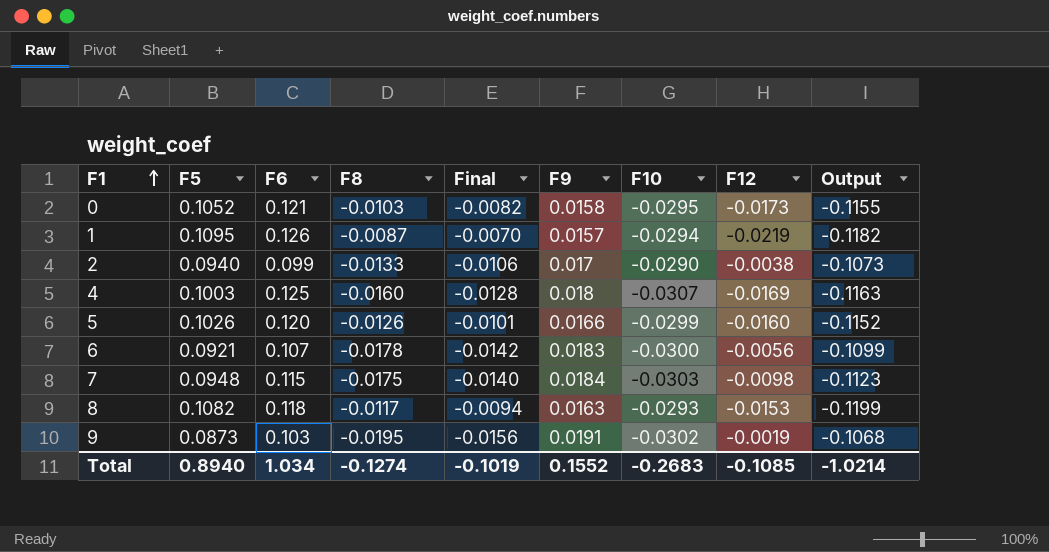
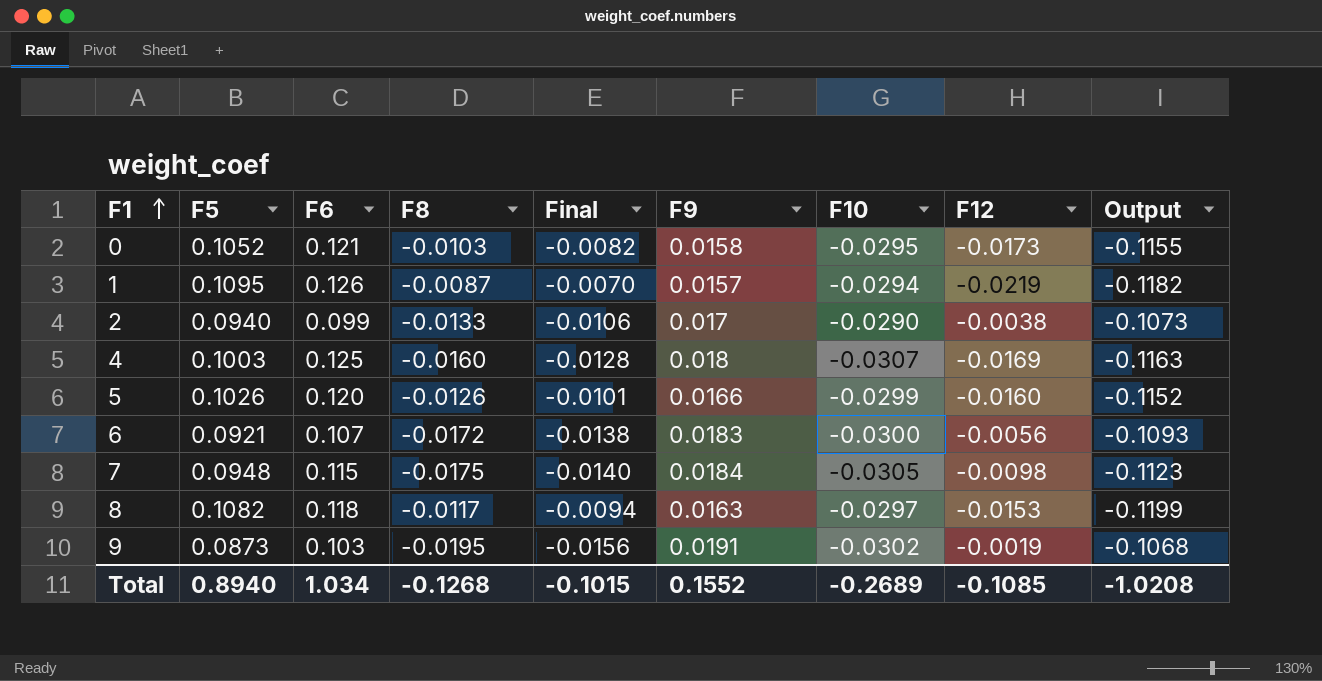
6 | F8: -0.0178 -> -0.0172
6 | Final: -0.0142 -> -0.0138
6 | Output: -0.1099 -> -0.1093
7 | F10: -0.0303 -> -0.0305
8 | F10: -0.0293 -> -0.0297
Total | F8: -0.1274 -> -0.1268
Total | Final: -0.1019 -> -0.1015
Total | F10: -0.2683 -> -0.2689
Total | Output: -1.0214 -> -1.0208

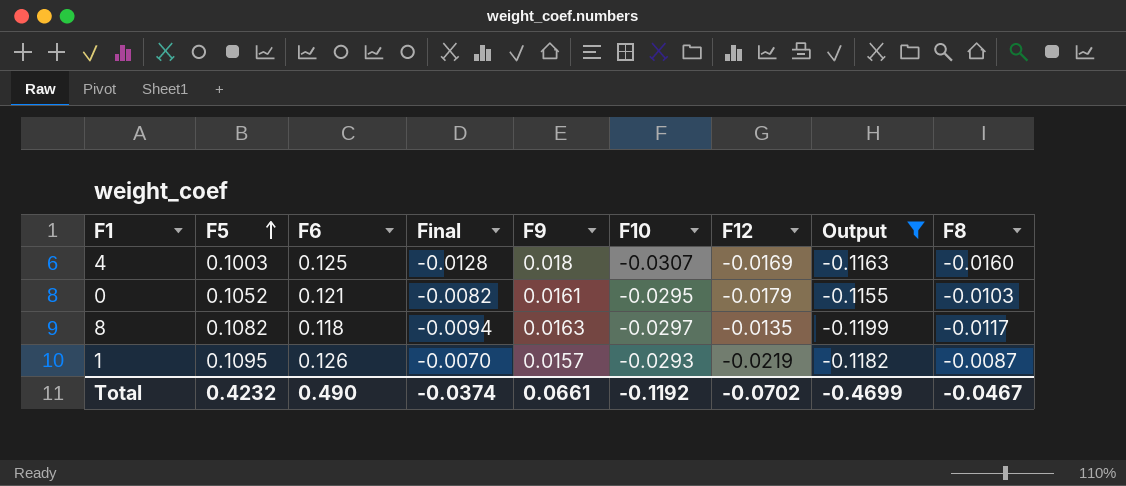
filter: none -> Output <= -0.1155
row order: F1 ascending -> F5 ascending
column F8 | position: 4 -> 9
0 | F9: 0.0158 -> 0.0161
0 | F12: -0.0173 -> -0.0179
8 | F12: -0.0153 -> -0.0135
1 | F10: -0.0294 -> -0.0293
Total | F5: 0.8940 -> 0.4232
Total | F6: 1.034 -> 0.490
Total | Final: -0.1015 -> -0.0374
Total | F9: 0.1552 -> 0.0661
Total | F10: -0.2689 -> -0.1192
Total | F12: -0.1085 -> -0.0702
Total | Output: -1.0208 -> -0.4699
Total | F8: -0.1268 -> -0.0467

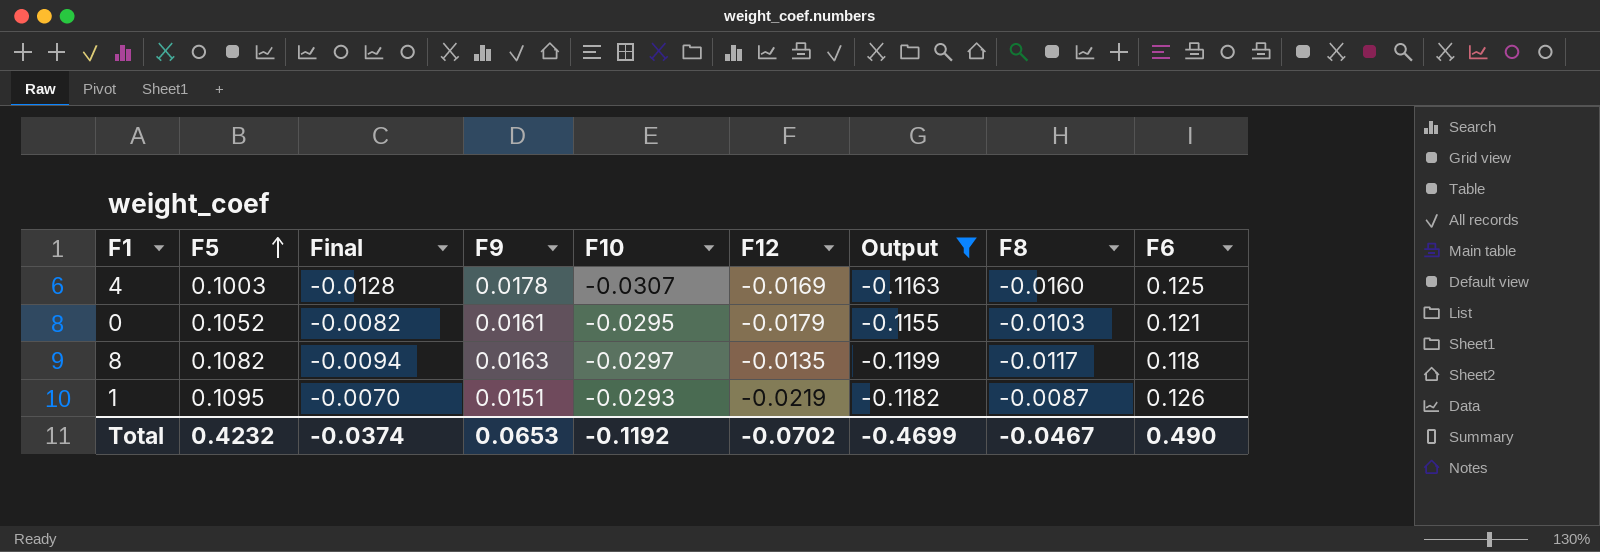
column F6 | position: 3 -> 9
4 | F9: 0.018 -> 0.0178
1 | F9: 0.0157 -> 0.0151
Total | F9: 0.0661 -> 0.0653

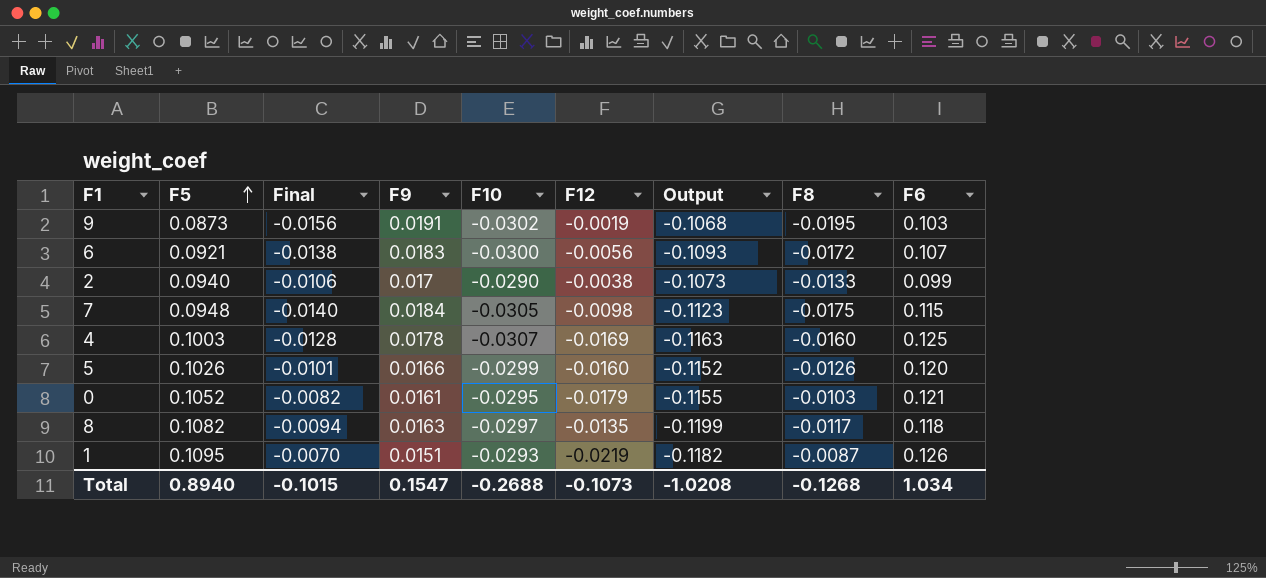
filter: Output <= -0.1155 -> none
Total | F5: 0.4232 -> 0.8940
Total | Final: -0.0374 -> -0.1015
Total | F9: 0.0653 -> 0.1547
Total | F10: -0.1192 -> -0.2688
Total | F12: -0.0702 -> -0.1073
Total | Output: -0.4699 -> -1.0208
Total | F8: -0.0467 -> -0.1268
Total | F6: 0.490 -> 1.034

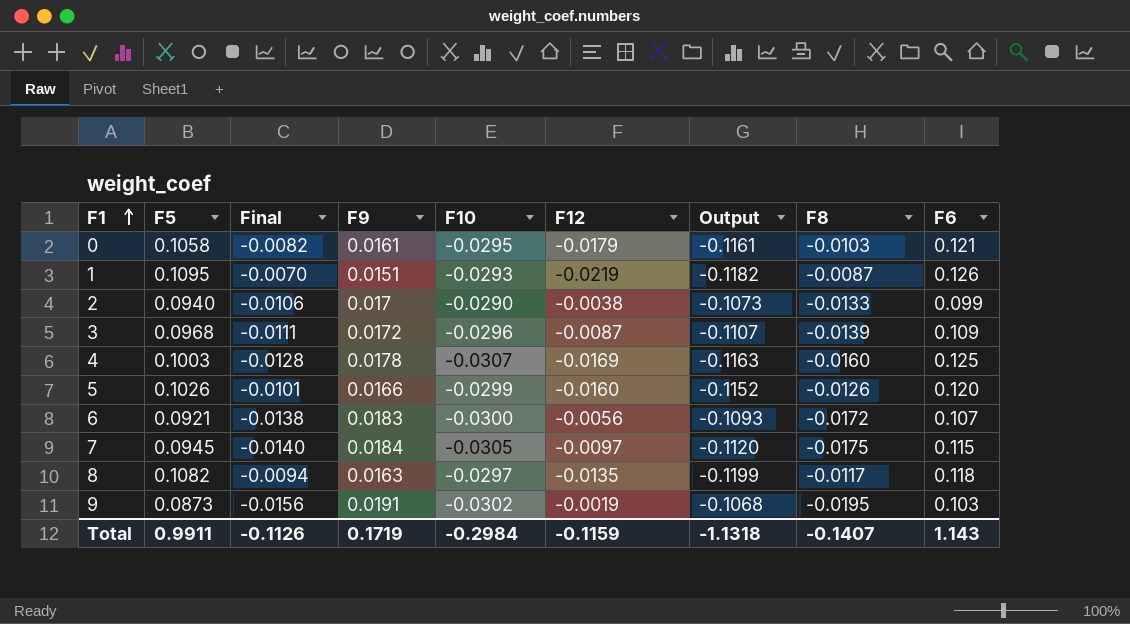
row order: F5 ascending -> F1 ascending
0 | F5: 0.1052 -> 0.1058
0 | Output: -0.1155 -> -0.1161
row 3: none -> 0.0968 | -0.0111 | 0.0172 | -0.0296 | -0.0087 | -0.1107 | -0.0139 | 0.109
7 | F5: 0.0948 -> 0.0945
7 | F12: -0.0098 -> -0.0097
7 | Output: -0.1123 -> -0.1120
Total | F5: 0.8940 -> 0.9911
Total | Final: -0.1015 -> -0.1126
Total | F9: 0.1547 -> 0.1719
Total | F10: -0.2688 -> -0.2984
Total | F12: -0.1073 -> -0.1159
Total | Output: -1.0208 -> -1.1318
Total | F8: -0.1268 -> -0.1407
Total | F6: 1.034 -> 1.143

